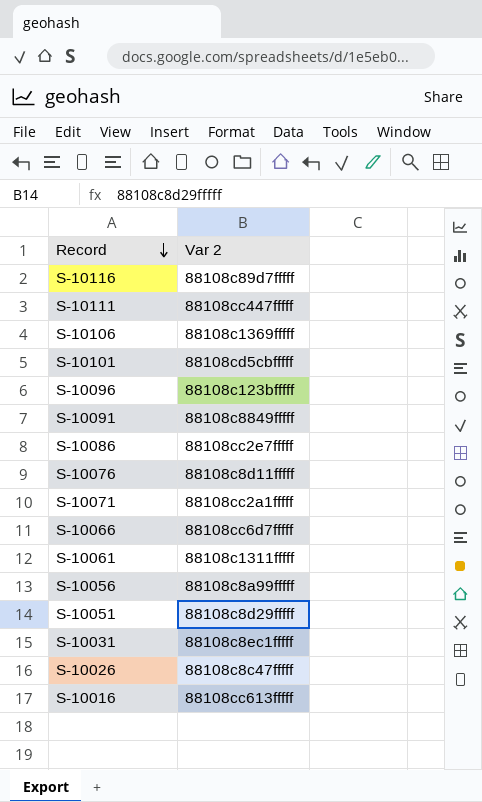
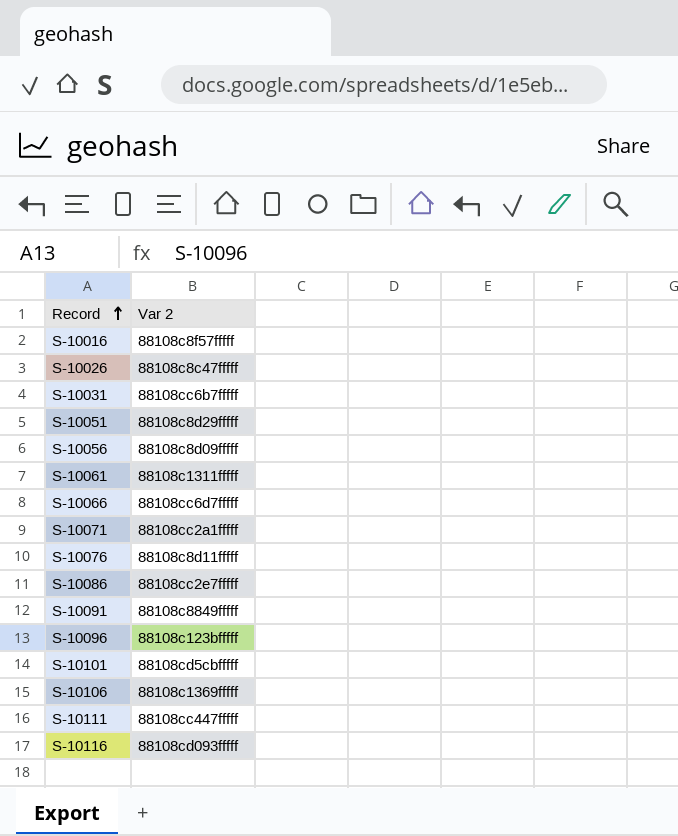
row order: Record descending -> Record ascending
S-10016 | Var 2: 88108cc613fffff -> 88108c8f57fffff
S-10031 | Var 2: 88108c8ec1fffff -> 88108cc6b7fffff
S-10056 | Var 2: 88108c8a99fffff -> 88108c8d09fffff
S-10116 | Var 2: 88108c89d7fffff -> 88108cd093fffff

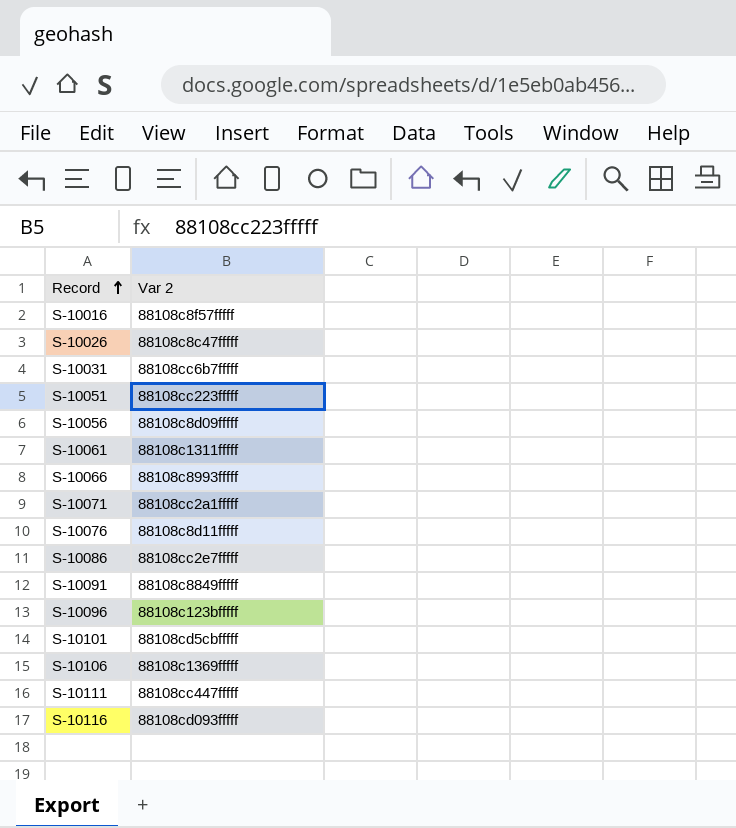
S-10051 | Var 2: 88108c8d29fffff -> 88108cc223fffff
S-10066 | Var 2: 88108cc6d7fffff -> 88108c8993fffff

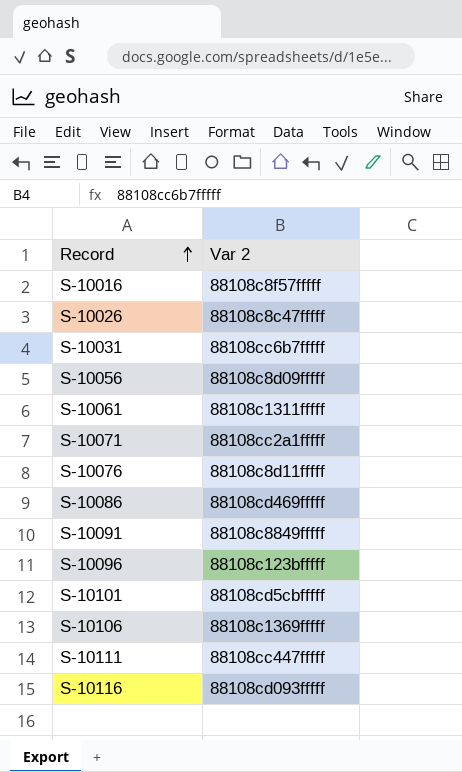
row S-10051: 88108cc223fffff -> none
row S-10066: 88108c8993fffff -> none
S-10086 | Var 2: 88108cc2e7fffff -> 88108cd469fffff

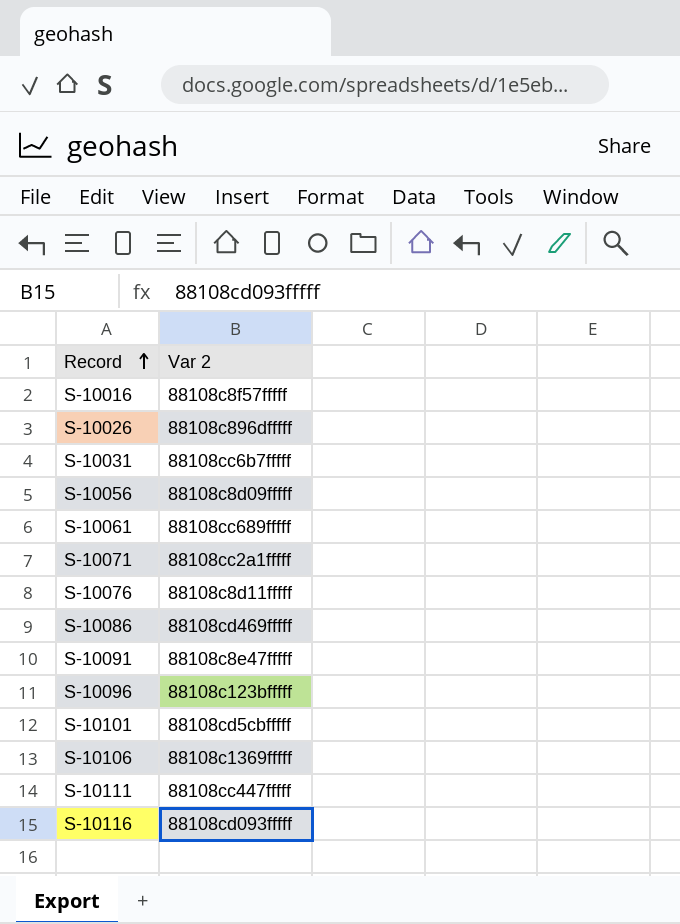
S-10026 | Var 2: 88108c8c47fffff -> 88108c896dfffff
S-10061 | Var 2: 88108c1311fffff -> 88108cc689fffff
S-10091 | Var 2: 88108c8849fffff -> 88108c8e47fffff

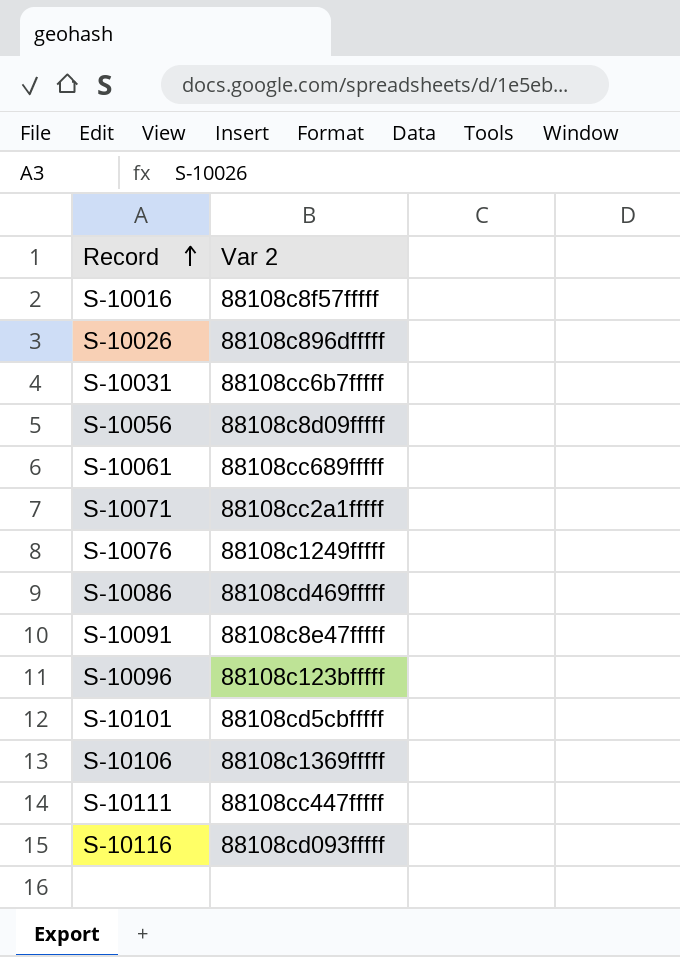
S-10076 | Var 2: 88108c8d11fffff -> 88108c1249fffff

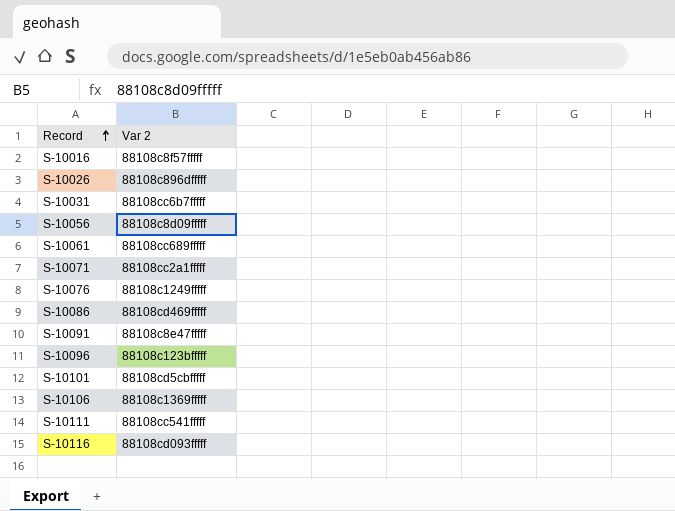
S-10111 | Var 2: 88108cc447fffff -> 88108cc541fffff

